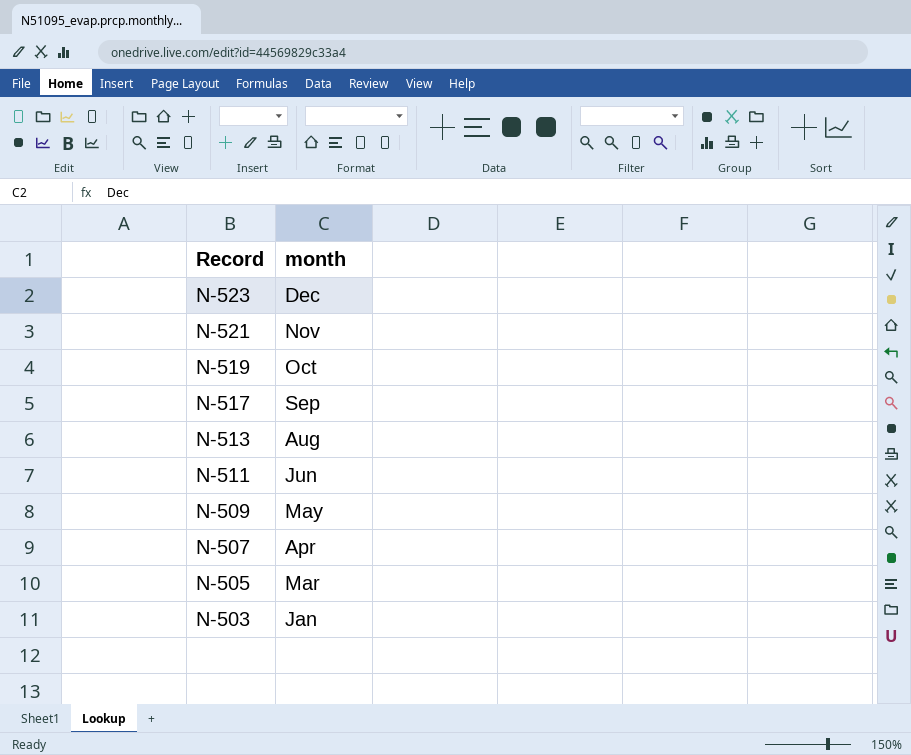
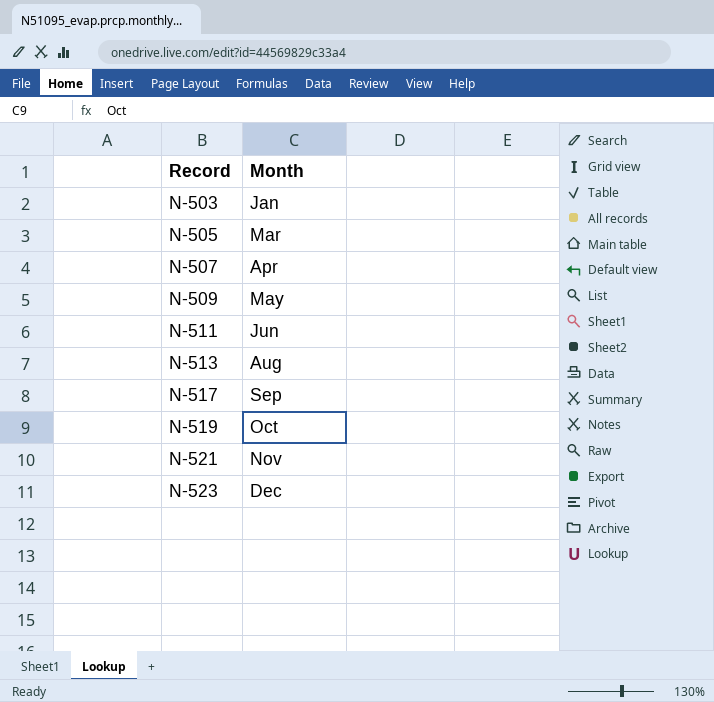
row order: Record descending -> Record ascending
column name: month -> Month

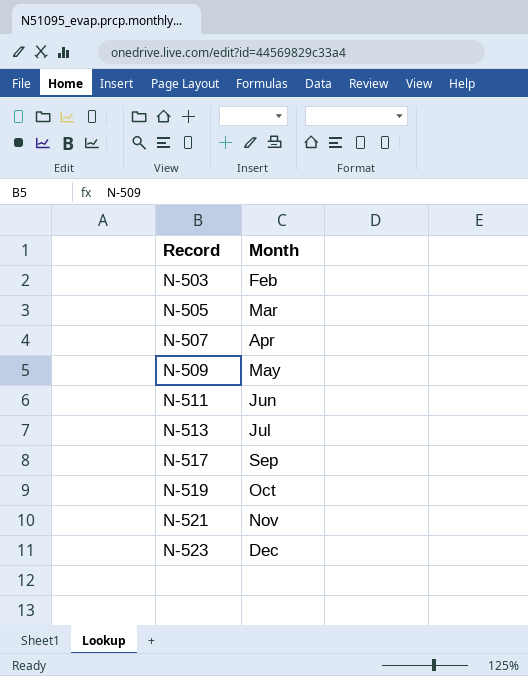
N-503 | Month: Jan -> Feb
N-513 | Month: Aug -> Jul

